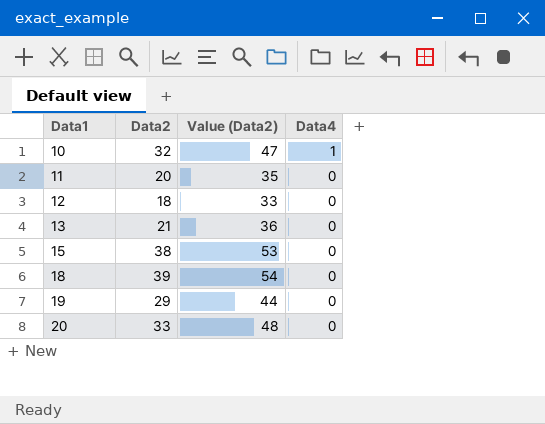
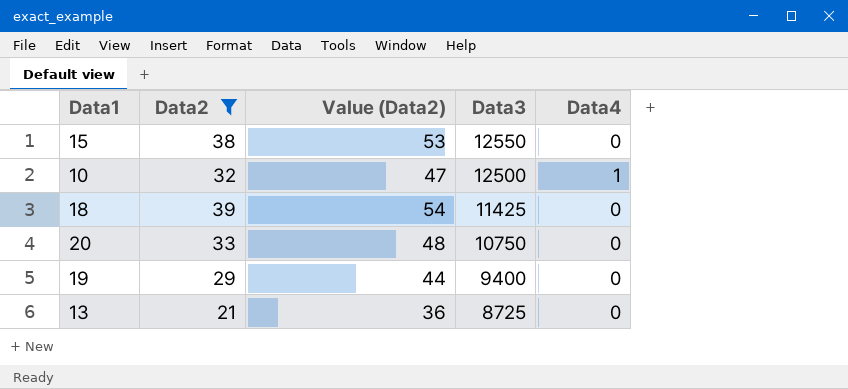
filter: none -> Data2 >= 21
row order: Data1 ascending -> Data3 descending
column Data3 | position: none -> 4

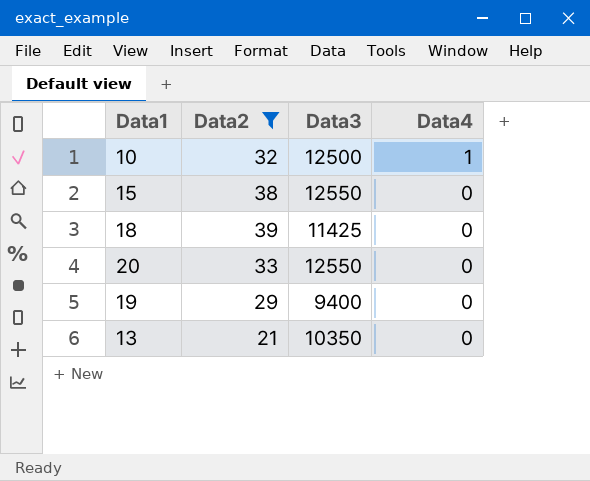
row order: Data3 descending -> Data4 descending
column Value (Data2) | formula: [Data2] + 15 -> none
20 | Data3: 10750 -> 12550
13 | Data3: 8725 -> 10350

